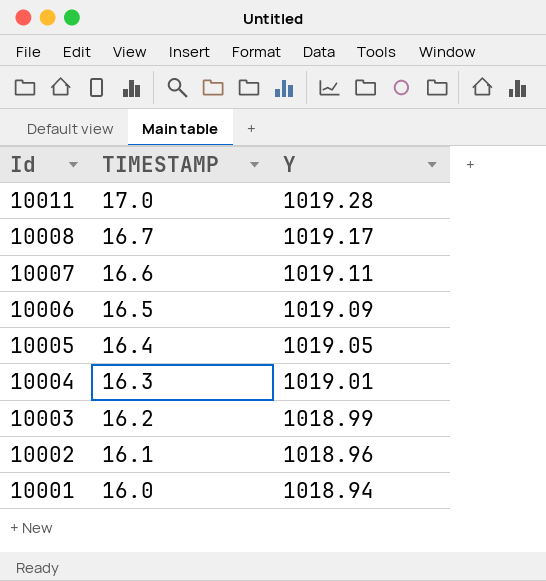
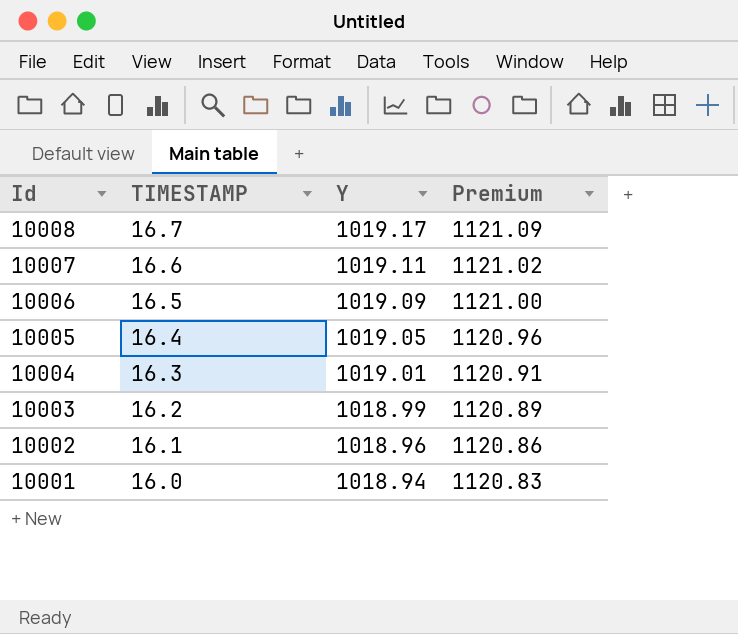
column Premium | formula: none -> [Y] * 1.1
row 10011: 17.0 | 1019.28 -> none

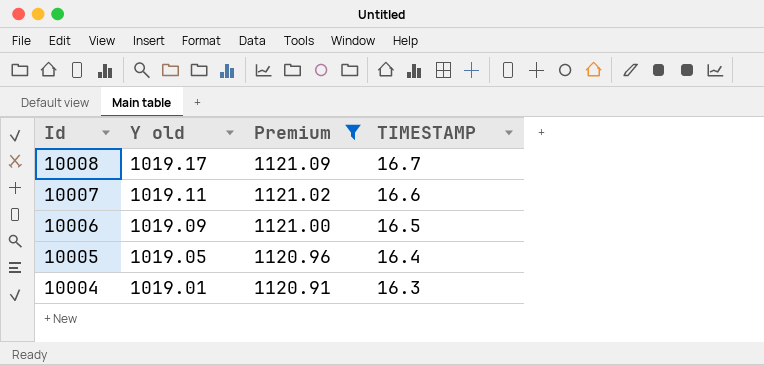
filter: none -> Premium >= 1120.91
column name: Y -> Y old
column TIMESTAMP | position: 2 -> 4

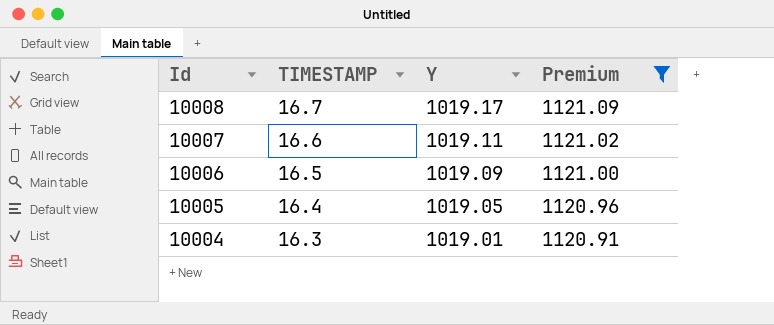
column TIMESTAMP | position: 4 -> 2
column name: Y old -> Y

